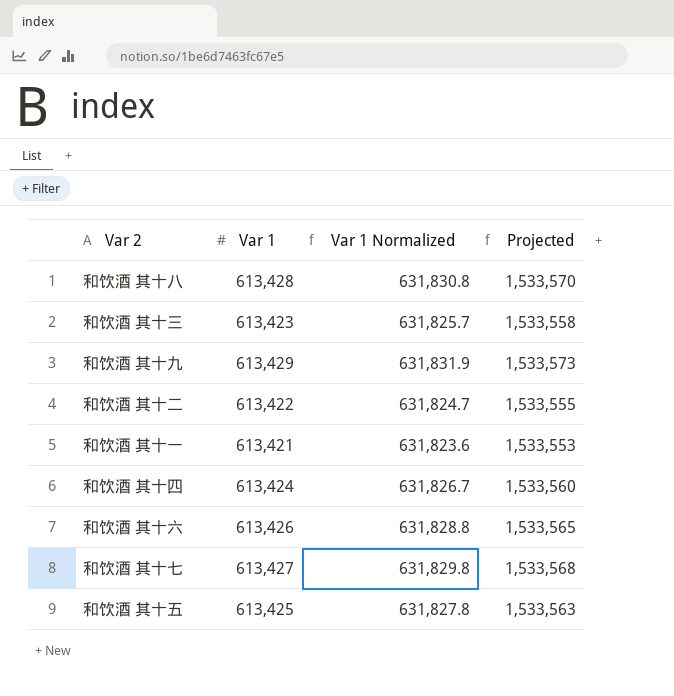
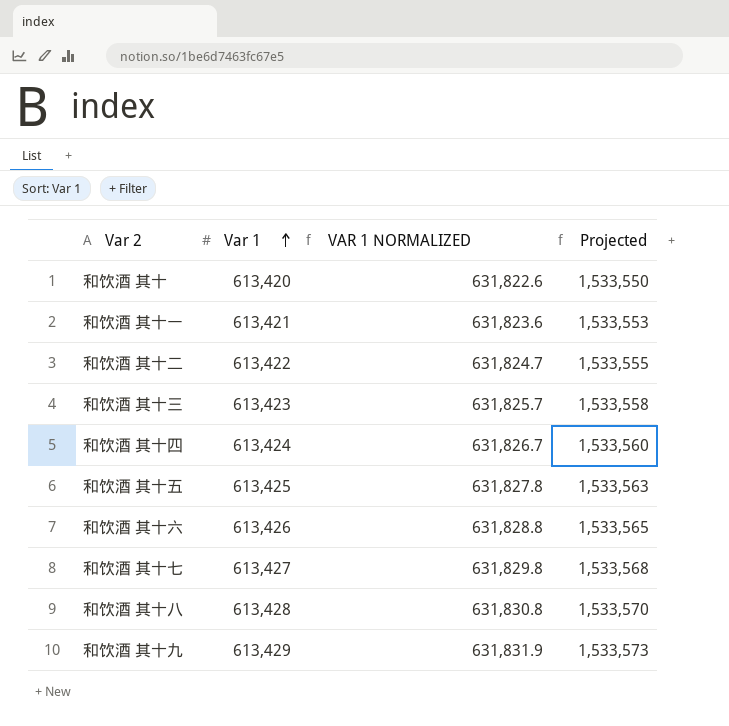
row order: none -> Var 1 ascending
column name: Var 1 Normalized -> VAR 1 NORMALIZED
row 和饮酒 其十: none -> 613,420 | 631,822.6 | 1,533,550

